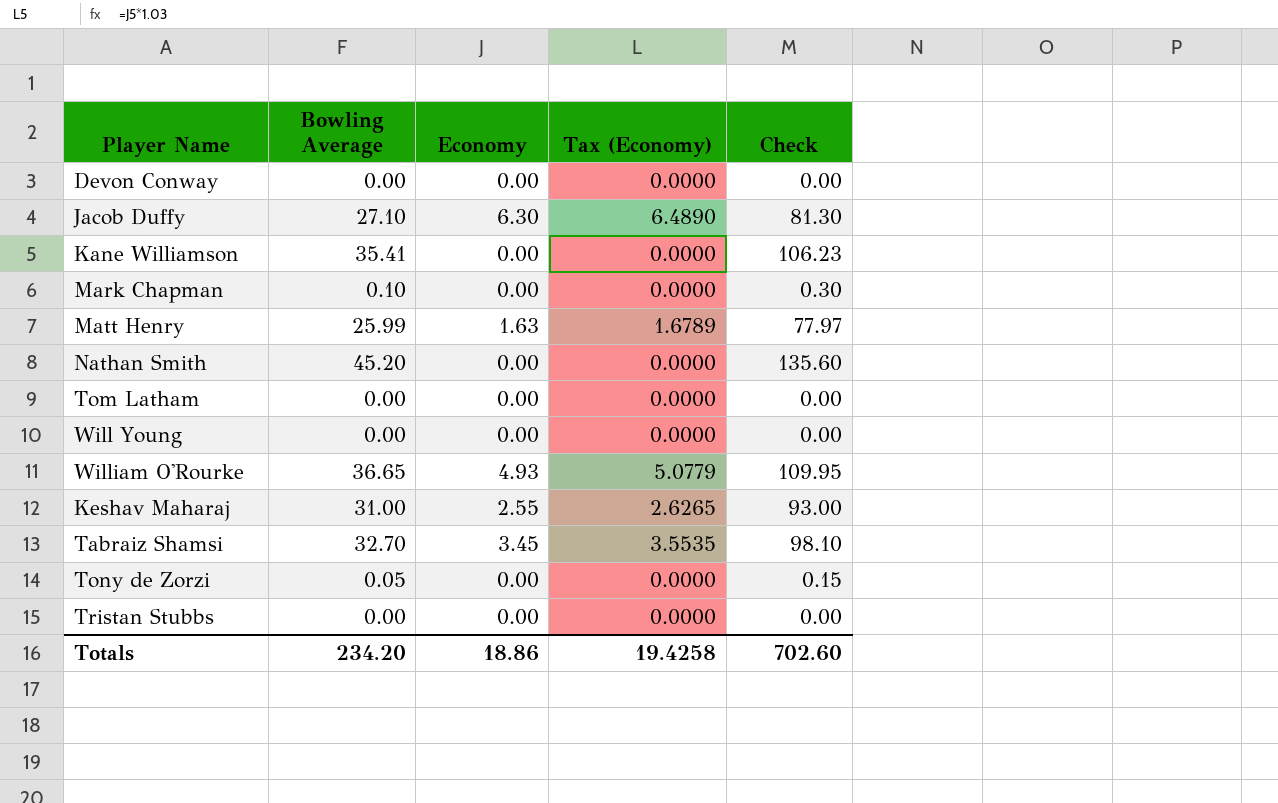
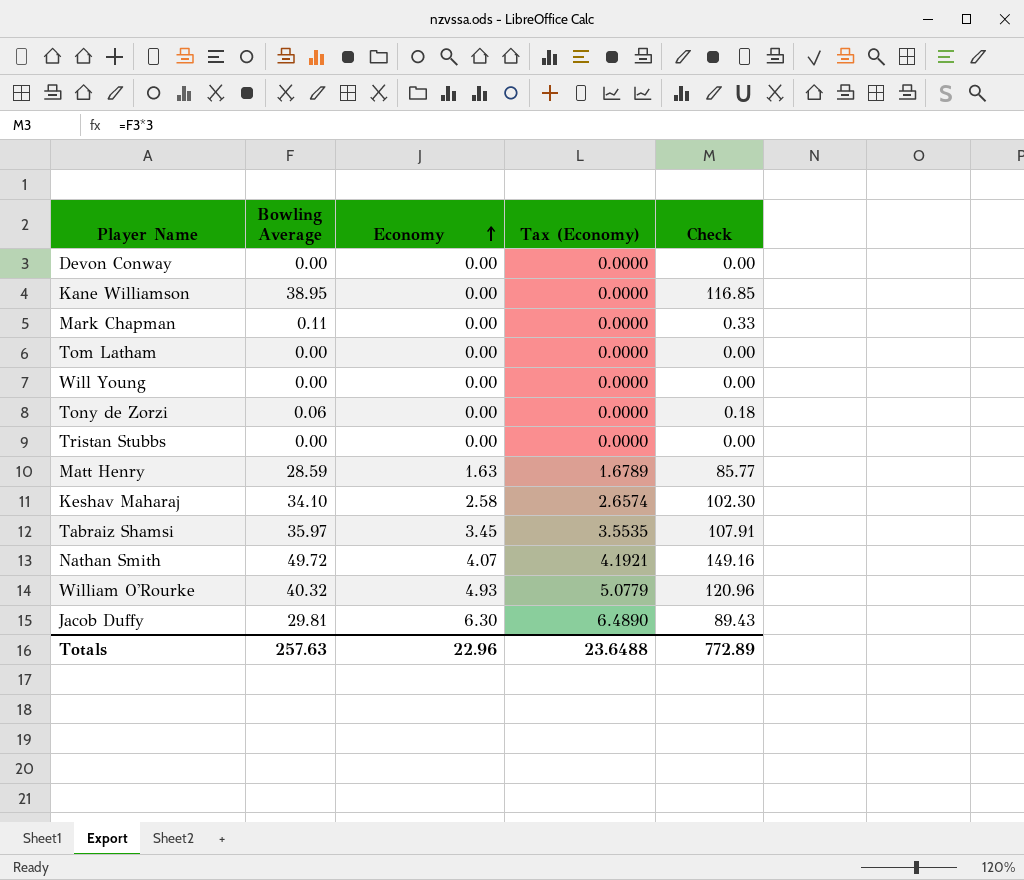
row order: none -> Economy ascending
Kane Williamson | Bowling Average: 35.41 -> 38.95
Kane Williamson | Check: 106.23 -> 116.85
Mark Chapman | Bowling Average: 0.10 -> 0.11
Mark Chapman | Check: 0.30 -> 0.33
Tony de Zorzi | Bowling Average: 0.05 -> 0.06
Tony de Zorzi | Check: 0.15 -> 0.18
Matt Henry | Bowling Average: 25.99 -> 28.59
Matt Henry | Check: 77.97 -> 85.77
Keshav Maharaj | Bowling Average: 31.00 -> 34.10
Keshav Maharaj | Economy: 2.55 -> 2.58
Keshav Maharaj | Tax (Economy): 2.6265 -> 2.6574
Keshav Maharaj | Check: 93.00 -> 102.30
Tabraiz Shamsi | Bowling Average: 32.70 -> 35.97
Tabraiz Shamsi | Check: 98.10 -> 107.91
Nathan Smith | Bowling Average: 45.20 -> 49.72
Nathan Smith | Economy: 0.00 -> 4.07
Nathan Smith | Tax (Economy): 0.0000 -> 4.1921
Nathan Smith | Check: 135.60 -> 149.16
William O'Rourke | Bowling Average: 36.65 -> 40.32
William O'Rourke | Check: 109.95 -> 120.96
Jacob Duffy | Bowling Average: 27.10 -> 29.81
Jacob Duffy | Check: 81.30 -> 89.43
Totals | Bowling Average: 234.20 -> 257.63
Totals | Economy: 18.86 -> 22.96
Totals | Tax (Economy): 19.4258 -> 23.6488
Totals | Check: 702.60 -> 772.89

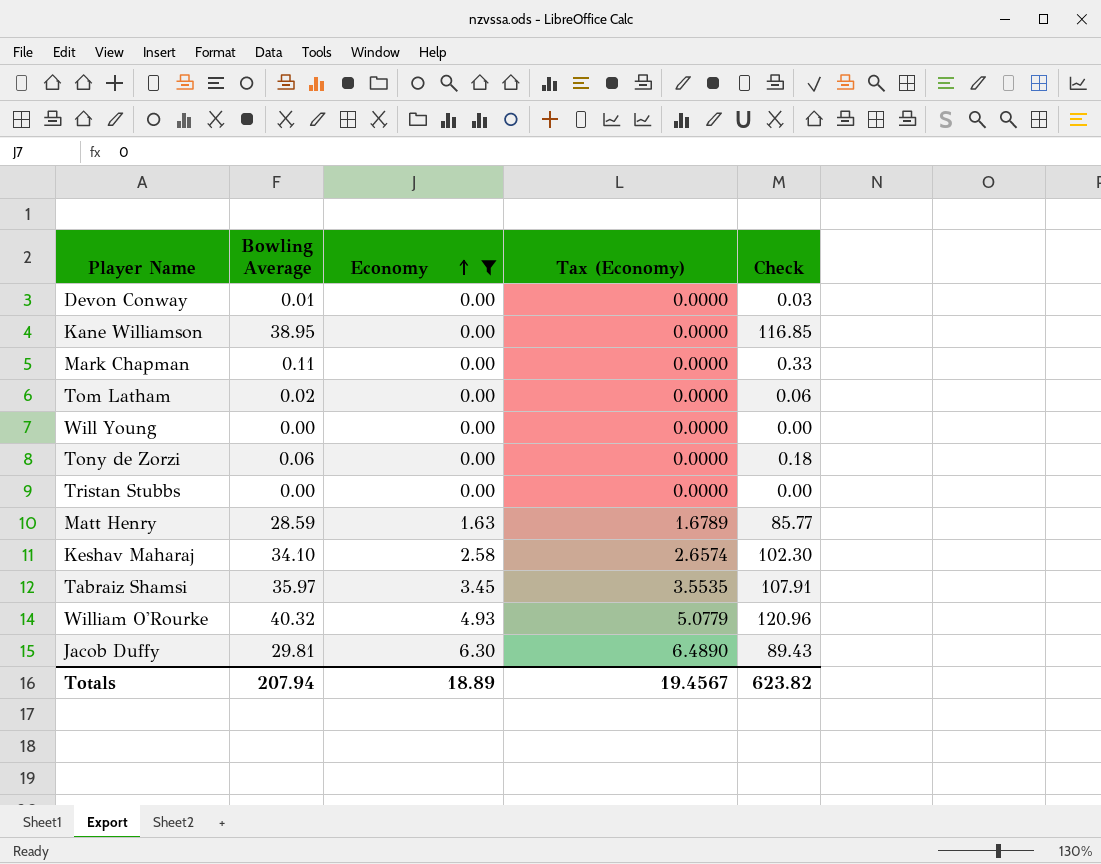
filter: none -> Economy != 4.07
Devon Conway | Bowling Average: 0.00 -> 0.01
Devon Conway | Check: 0.00 -> 0.03
Tom Latham | Bowling Average: 0.00 -> 0.02
Tom Latham | Check: 0.00 -> 0.06
Totals | Bowling Average: 257.63 -> 207.94
Totals | Economy: 22.96 -> 18.89
Totals | Tax (Economy): 23.6488 -> 19.4567
Totals | Check: 772.89 -> 623.82

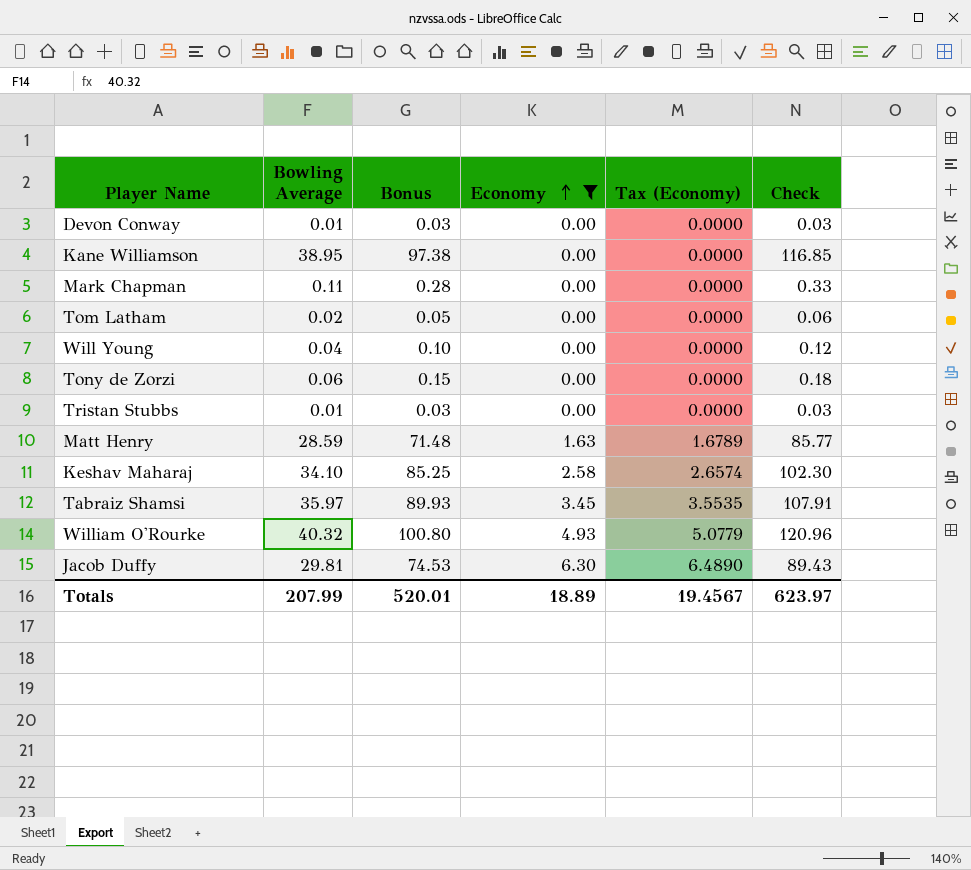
column Bonus | formula: none -> [Bowling Average] * 2.5
Will Young | Bowling Average: 0.00 -> 0.04
Will Young | Check: 0.00 -> 0.12
Tristan Stubbs | Bowling Average: 0.00 -> 0.01
Tristan Stubbs | Check: 0.00 -> 0.03
Totals | Bowling Average: 207.94 -> 207.99
Totals | Check: 623.82 -> 623.97

